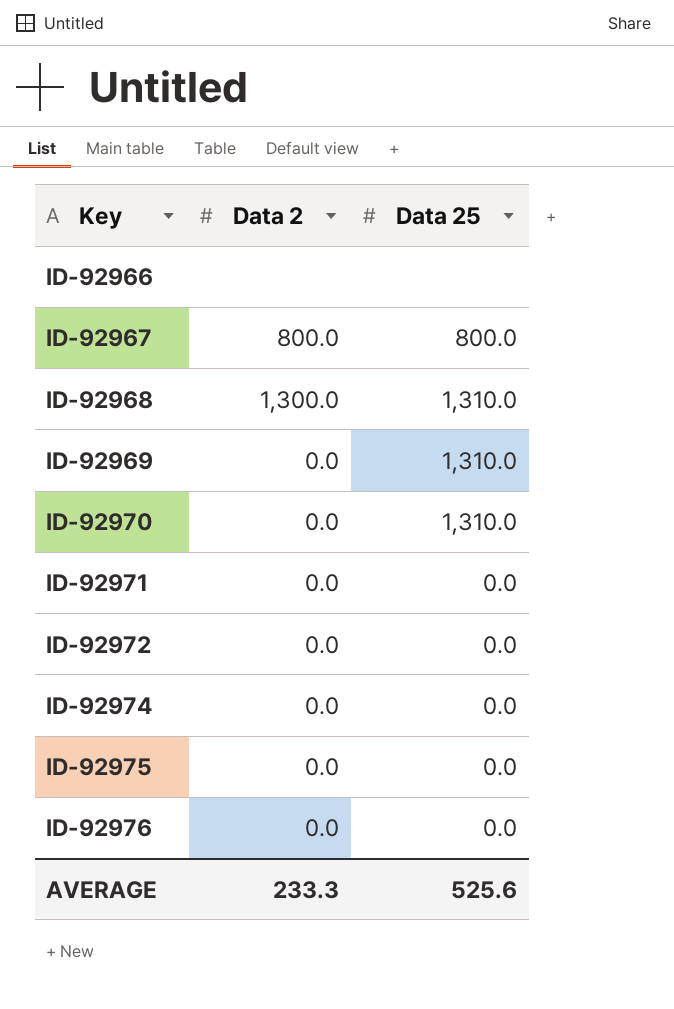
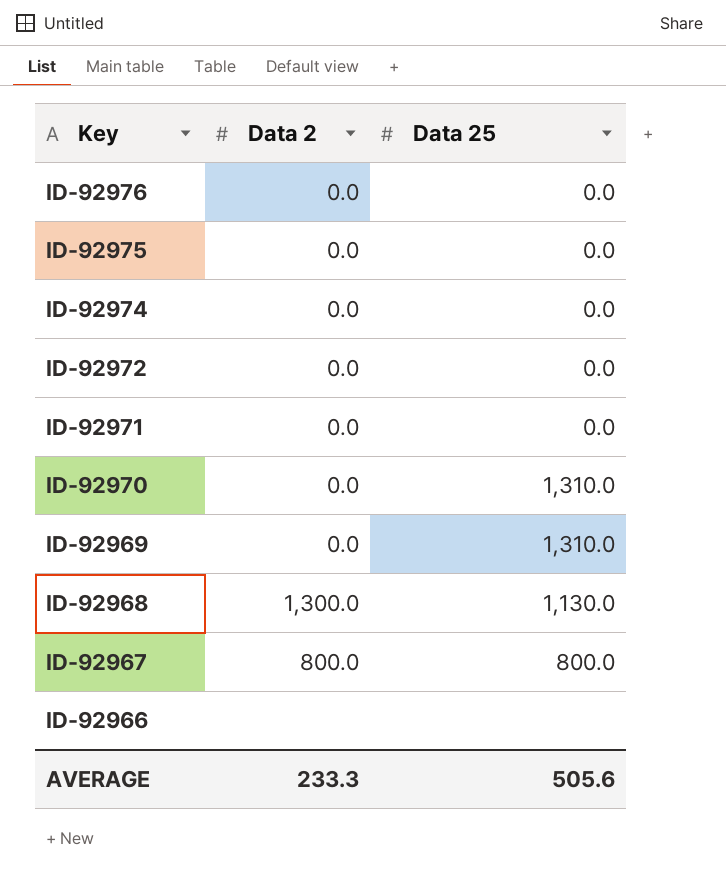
row order: Key ascending -> Key descending
ID-92968 | Data 25: 1,310.0 -> 1,130.0
AVERAGE | Data 25: 525.6 -> 505.6

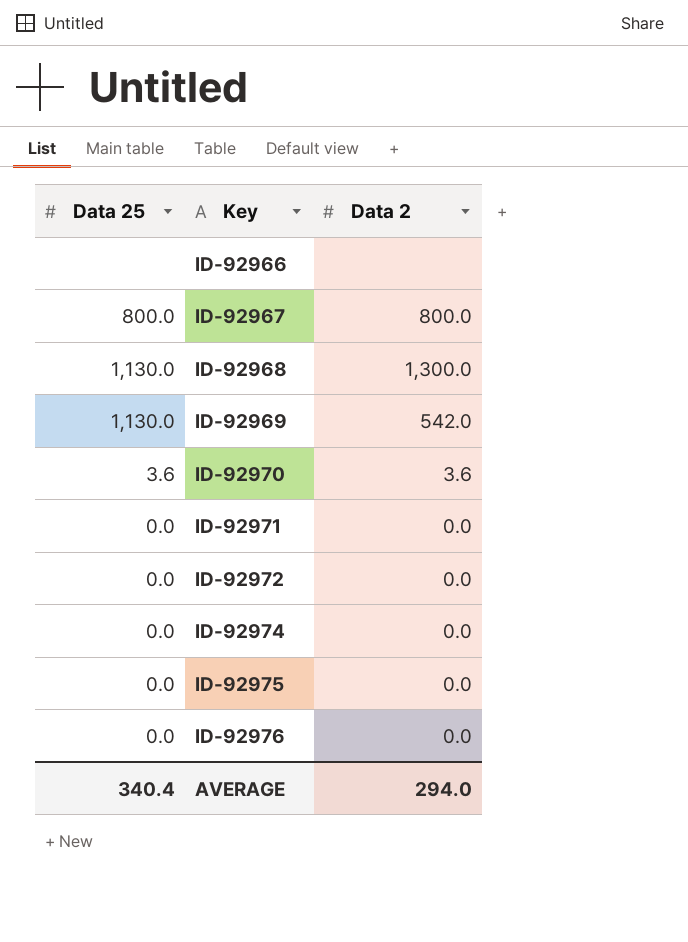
row order: Key descending -> Key ascending
column Data 25 | position: 3 -> 1
ID-92969 | Data 25: 1,310.0 -> 1,130.0
ID-92969 | Data 2: 0.0 -> 542.0
ID-92970 | Data 25: 1,310.0 -> 3.6
ID-92970 | Data 2: 0.0 -> 3.6
AVERAGE | Data 25: 505.6 -> 340.4
AVERAGE | Data 2: 233.3 -> 294.0

